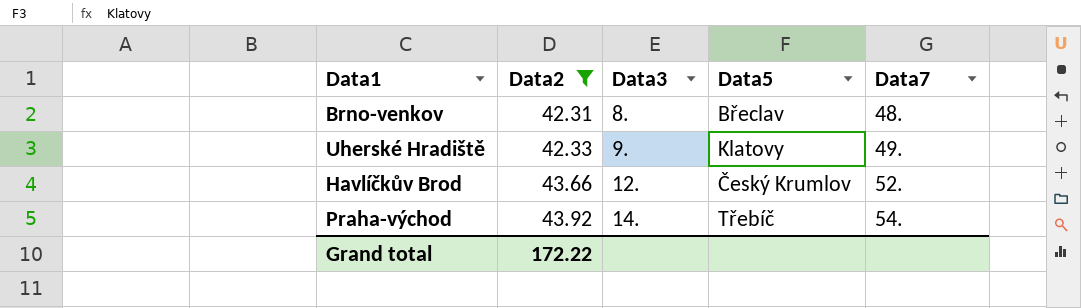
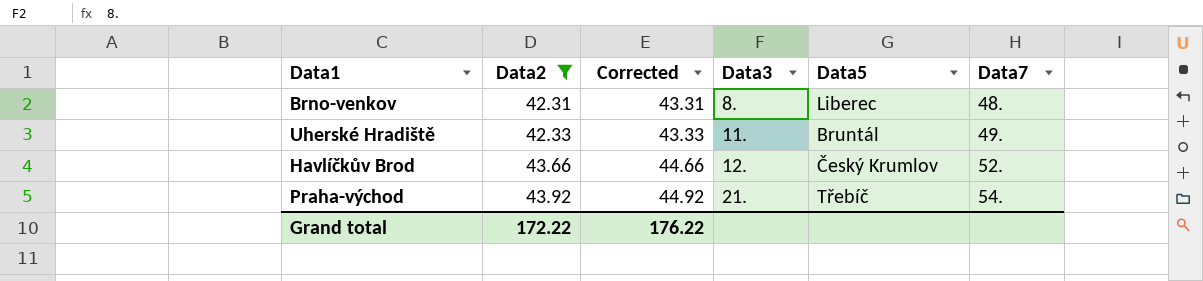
column Corrected | formula: none -> [Data2] + 1
Brno-venkov | Data5: Břeclav -> Liberec
Uherské Hradiště | Data3: 9. -> 11.
Uherské Hradiště | Data5: Klatovy -> Bruntál
Praha-východ | Data3: 14. -> 21.

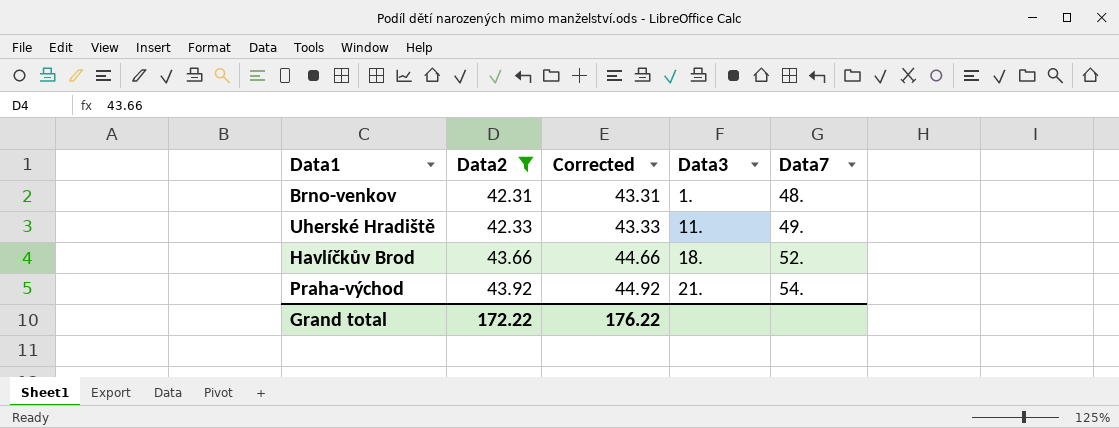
column Data5 | position: 5 -> none
Brno-venkov | Data3: 8. -> 1.
Havlíčkův Brod | Data3: 12. -> 18.

